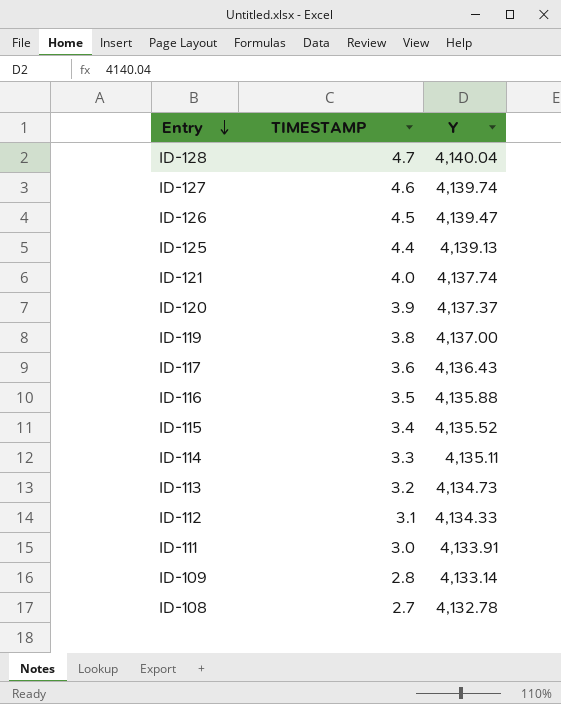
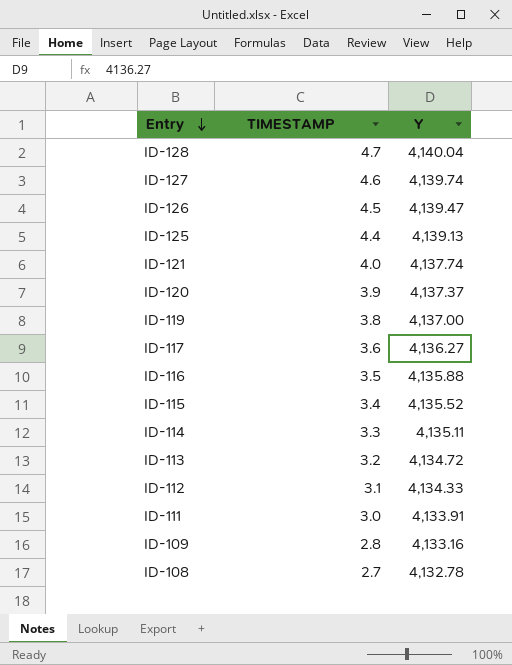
ID-117 | Y: 4,136.43 -> 4,136.27
ID-113 | Y: 4,134.73 -> 4,134.72
ID-109 | Y: 4,133.14 -> 4,133.16

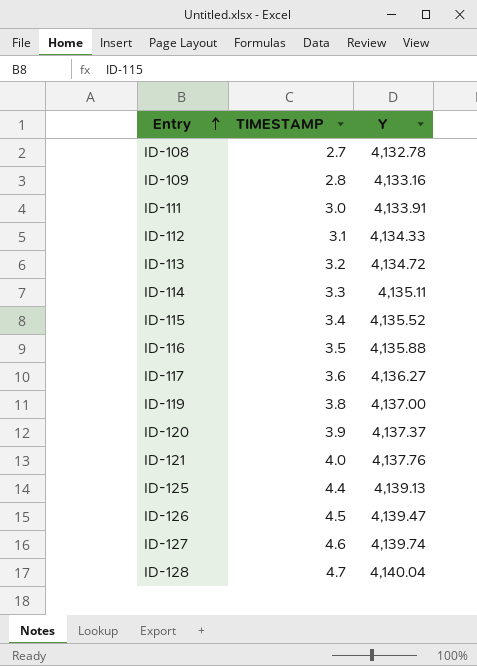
row order: Entry descending -> Entry ascending
ID-121 | Y: 4,137.74 -> 4,137.76

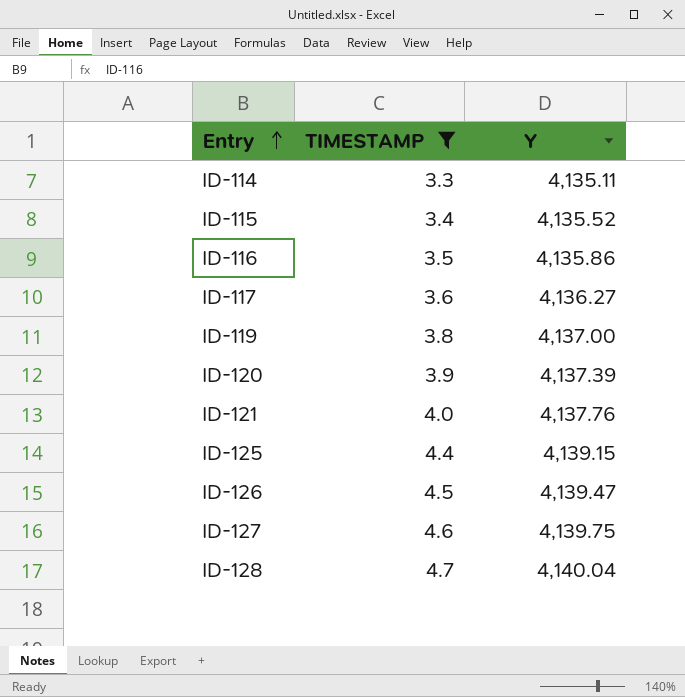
filter: none -> TIMESTAMP >= 3.3
ID-116 | Y: 4,135.88 -> 4,135.86
ID-120 | Y: 4,137.37 -> 4,137.39
ID-125 | Y: 4,139.13 -> 4,139.15
ID-127 | Y: 4,139.74 -> 4,139.75

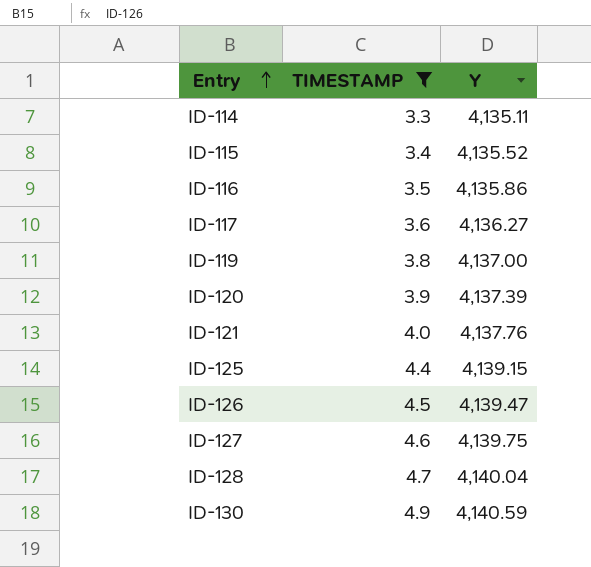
row ID-130: none -> 4.9 | 4,140.59

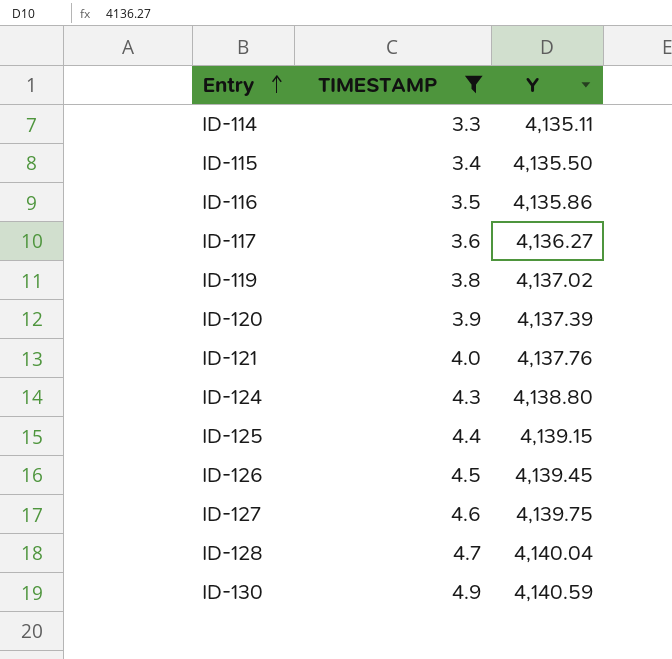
ID-115 | Y: 4,135.52 -> 4,135.50
ID-119 | Y: 4,137.00 -> 4,137.02
row ID-124: none -> 4.3 | 4,138.80
ID-126 | Y: 4,139.47 -> 4,139.45

